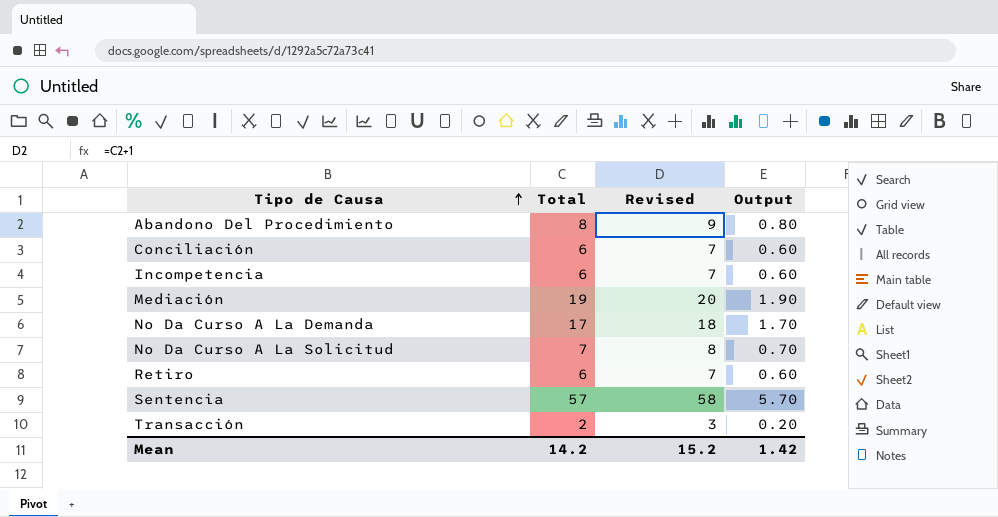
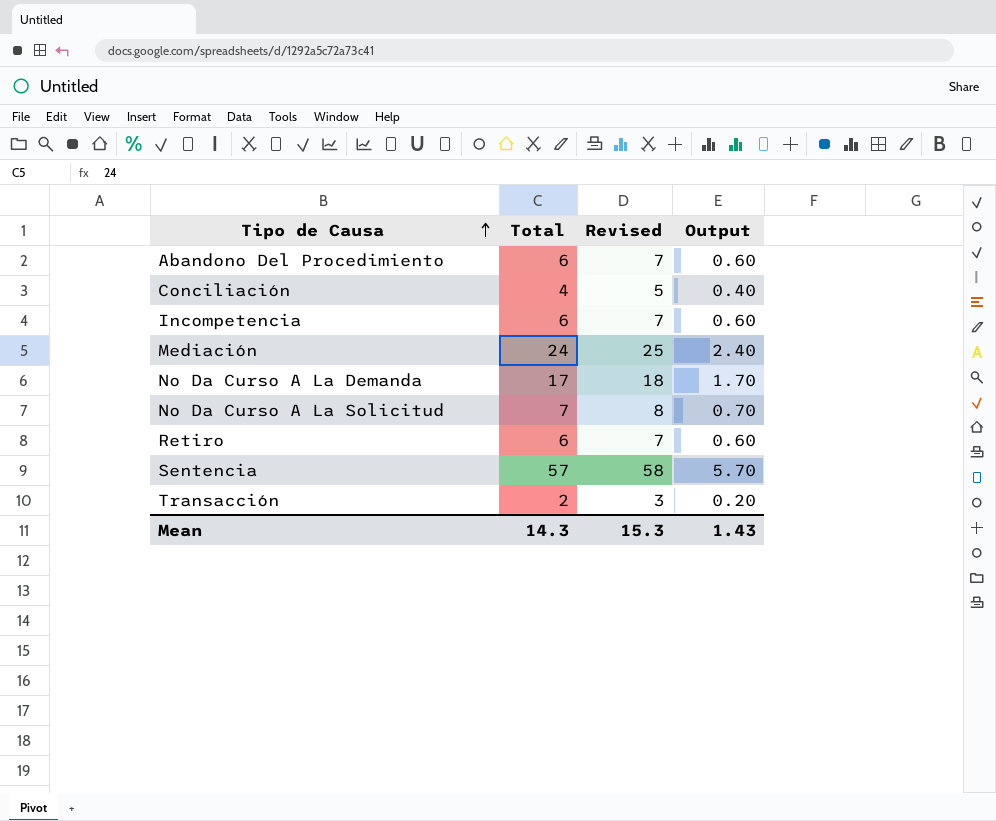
Abandono Del Procedimiento | Total: 8 -> 6
Abandono Del Procedimiento | Revised: 9 -> 7
Abandono Del Procedimiento | Output: 0.80 -> 0.60
Conciliación | Total: 6 -> 4
Conciliación | Revised: 7 -> 5
Conciliación | Output: 0.60 -> 0.40
Mediación | Total: 19 -> 24
Mediación | Revised: 20 -> 25
Mediación | Output: 1.90 -> 2.40
Mean | Total: 14.2 -> 14.3
Mean | Revised: 15.2 -> 15.3
Mean | Output: 1.42 -> 1.43

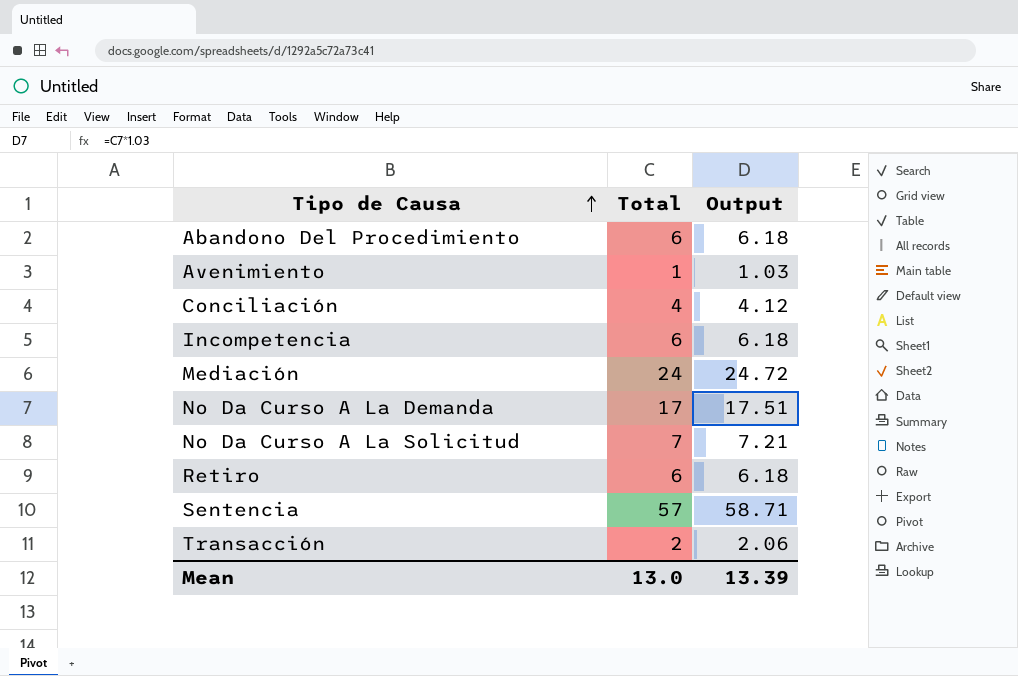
column Revised | formula: [Total] + 1 -> none
column Output | formula: [Total] * 0.1 -> [Total] * 1.03
row Avenimiento: none -> 1 | 1.03
Mean | Total: 14.3 -> 13.0
Mean | Output: 1.43 -> 13.39

